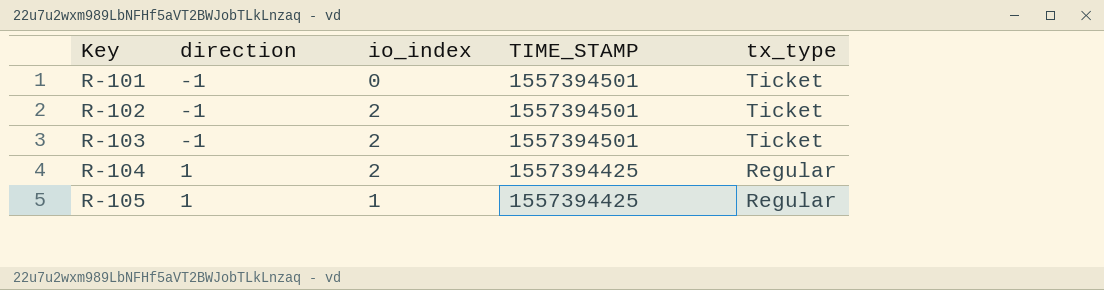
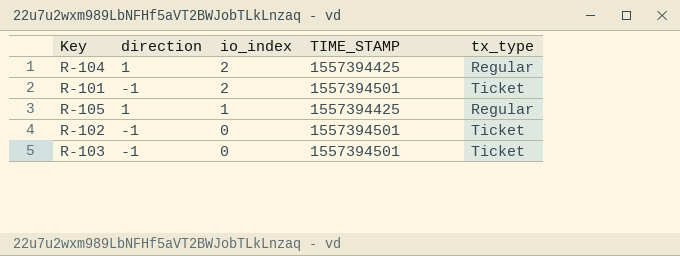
row order: Key ascending -> io_index descending
R-101 | io_index: 0 -> 2
R-102 | io_index: 2 -> 0
R-103 | io_index: 2 -> 0

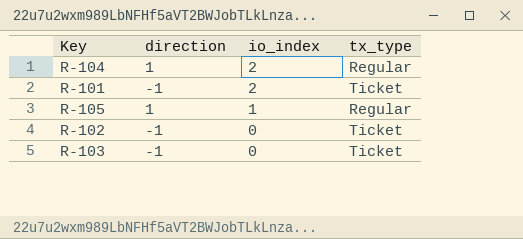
column TIME_STAMP | position: 4 -> none

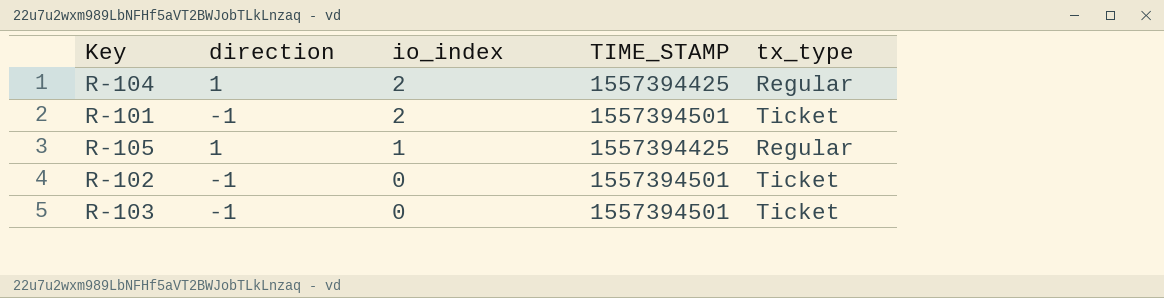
column TIME_STAMP | position: none -> 4

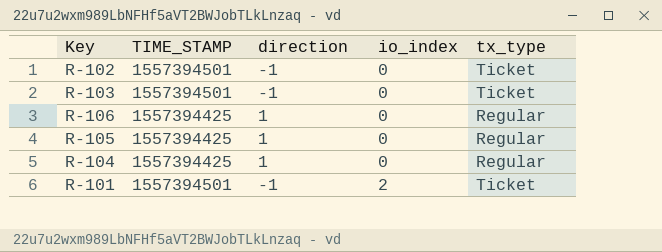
row order: io_index descending -> io_index ascending
column TIME_STAMP | position: 4 -> 2
row R-106: none -> 1557394425 | 1 | 0 | Regular
R-105 | io_index: 1 -> 0
R-104 | io_index: 2 -> 0

